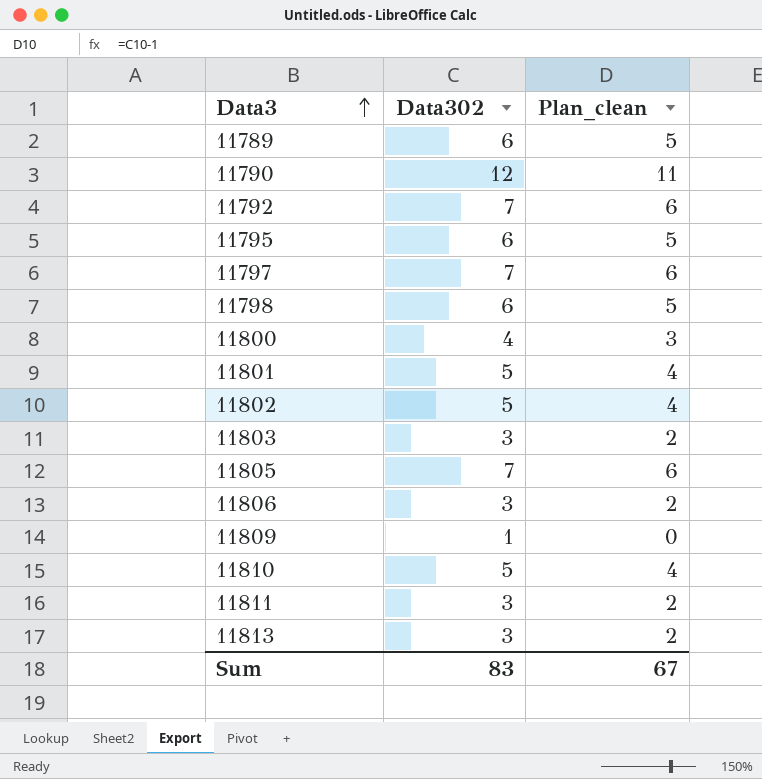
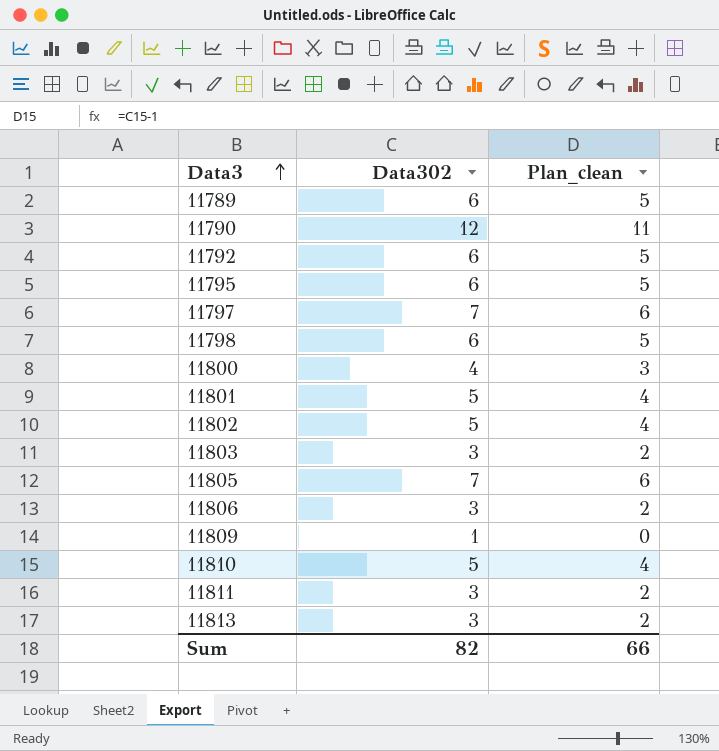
11792 | Data302: 7 -> 6
11792 | Plan_clean: 6 -> 5
Sum | Data302: 83 -> 82
Sum | Plan_clean: 67 -> 66

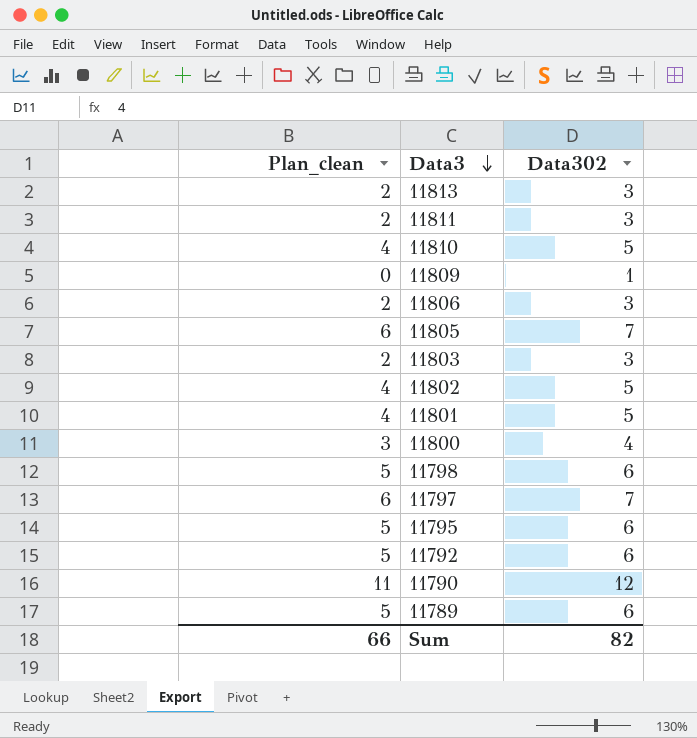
row order: Data3 ascending -> Data3 descending
column Plan_clean | position: 3 -> 1

